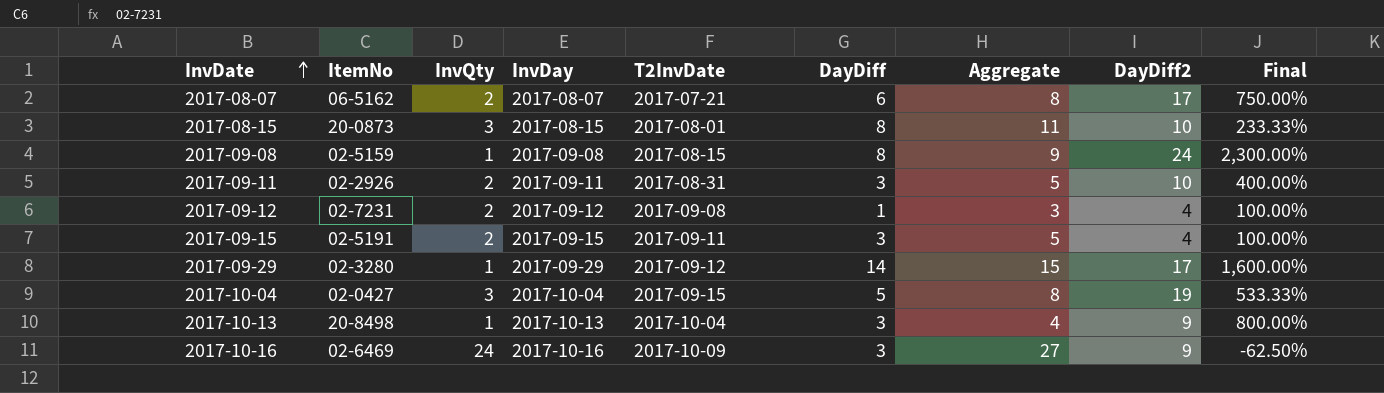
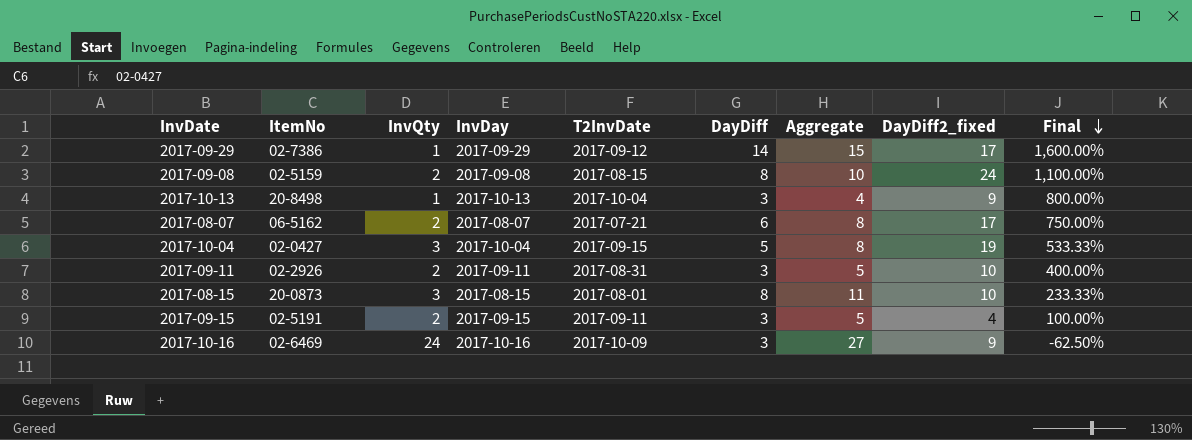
row order: InvDate ascending -> Final descending
column name: DayDiff2 -> DayDiff2_fixed
row 2017-09-12: 02-7231 | 2 | 2017-09-12 | 2017-09-08 | 1 | 3 | 4 | 100.00% -> none
2017-09-29 | ItemNo: 02-3280 -> 02-7386
2017-09-08 | InvQty: 1 -> 2
2017-09-08 | Aggregate: 9 -> 10
2017-09-08 | Final: 2,300.00% -> 1,100.00%

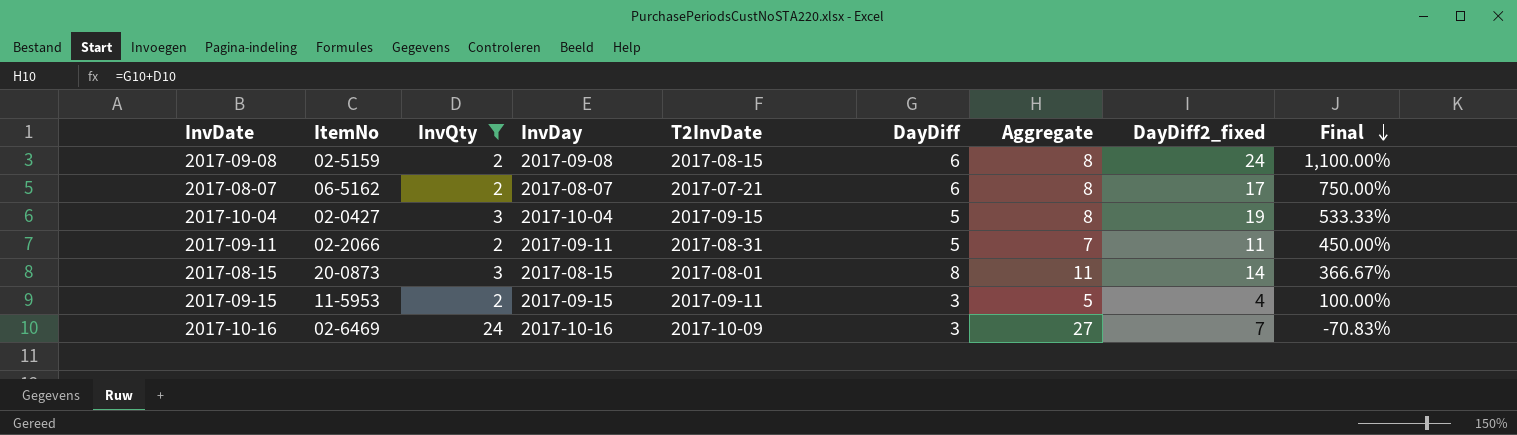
filter: none -> InvQty != 1
2017-09-08 | DayDiff: 8 -> 6
2017-09-08 | Aggregate: 10 -> 8
2017-09-11 | ItemNo: 02-2926 -> 02-2066
2017-09-11 | DayDiff: 3 -> 5
2017-09-11 | Aggregate: 5 -> 7
2017-09-11 | DayDiff2_fixed: 10 -> 11
2017-09-11 | Final: 400.00% -> 450.00%
2017-08-15 | DayDiff2_fixed: 10 -> 14
2017-08-15 | Final: 233.33% -> 366.67%
2017-09-15 | ItemNo: 02-5191 -> 11-5953
2017-10-16 | DayDiff2_fixed: 9 -> 7
2017-10-16 | Final: -62.50% -> -70.83%

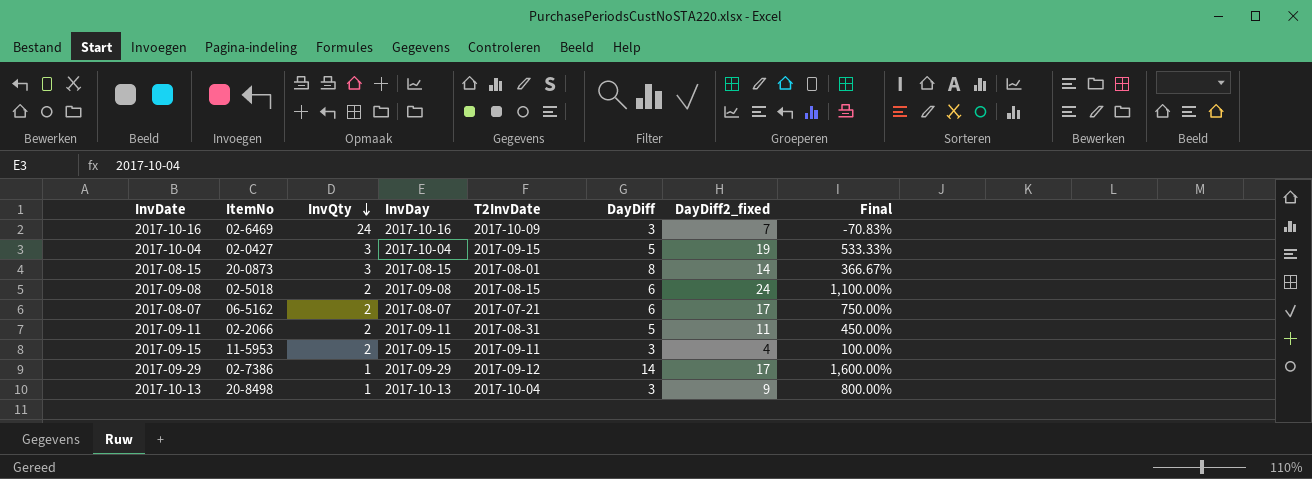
filter: InvQty != 1 -> none
row order: Final descending -> InvQty descending
column Aggregate | formula: [InvQty] + [DayDiff] -> none
2017-09-08 | ItemNo: 02-5159 -> 02-5018

